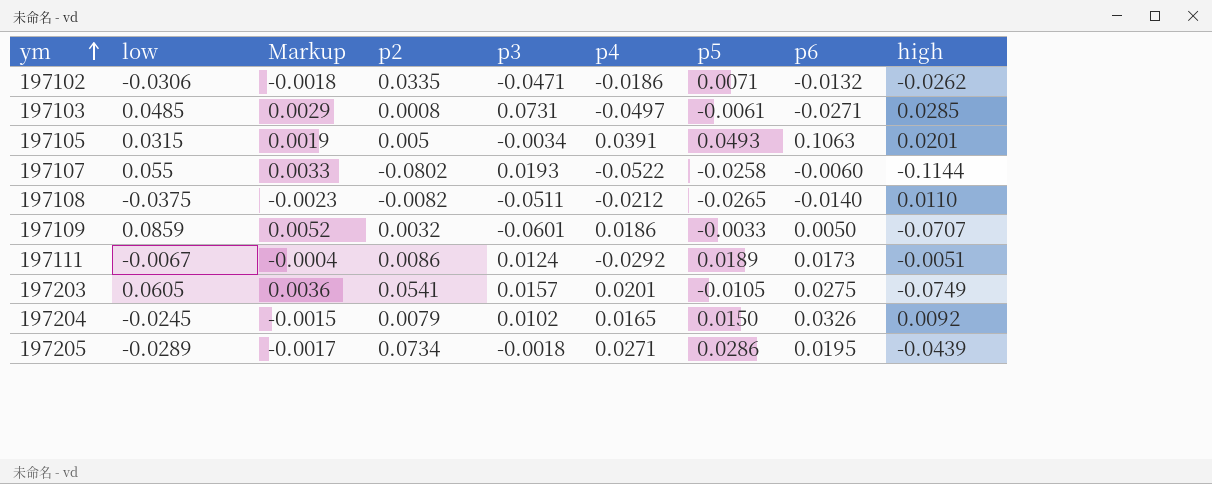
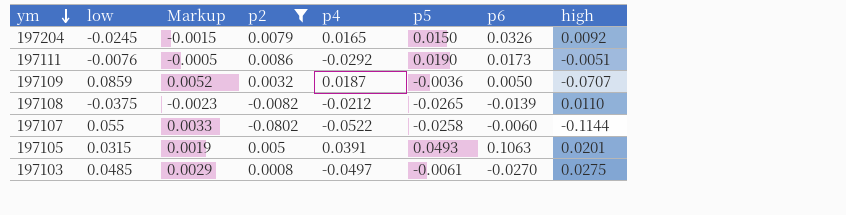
filter: none -> p2 <= 0.0086
row order: ym ascending -> ym descending
column p3 | position: 5 -> none
197111 | low: -0.0067 -> -0.0076
197111 | Markup: -0.0004 -> -0.0005
197111 | p5: 0.0189 -> 0.0190
197109 | p4: 0.0186 -> 0.0187
197109 | p5: -0.0033 -> -0.0036
197108 | p6: -0.0140 -> -0.0139
197103 | p6: -0.0271 -> -0.0270
197103 | high: 0.0285 -> 0.0275

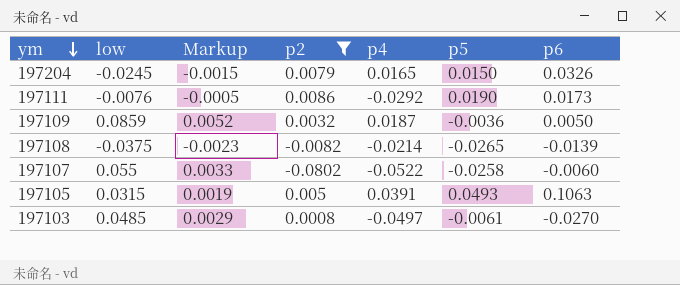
column high | position: 8 -> none
197108 | p4: -0.0212 -> -0.0214

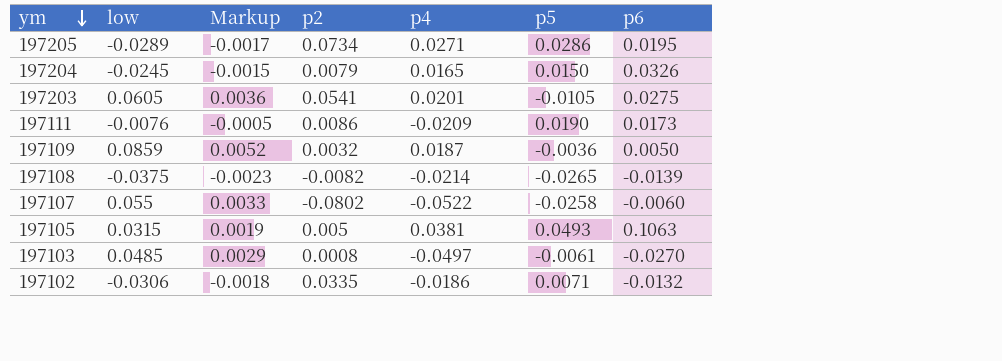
filter: p2 <= 0.0086 -> none
197111 | p4: -0.0292 -> -0.0209
197105 | p4: 0.0391 -> 0.0381

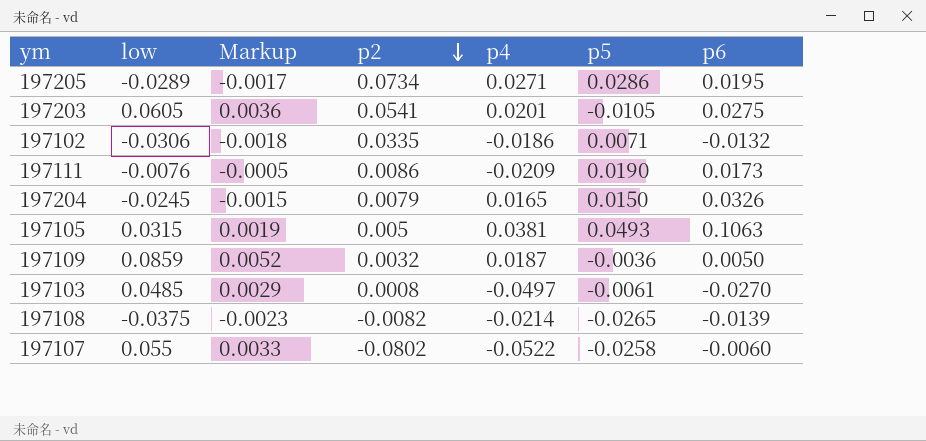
row order: ym descending -> p2 descending

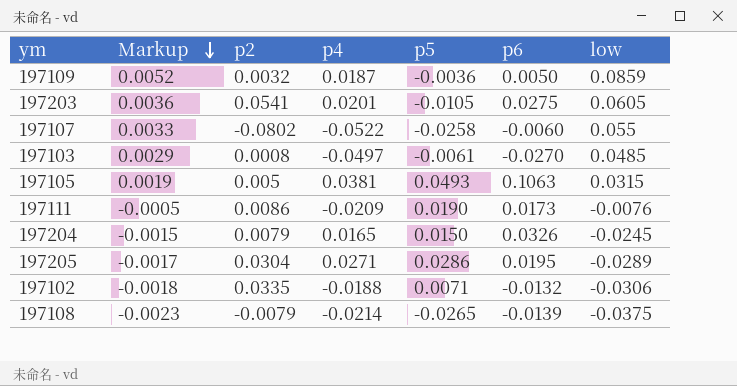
row order: p2 descending -> Markup descending
column low | position: 2 -> 7
197205 | p2: 0.0734 -> 0.0304
197102 | p4: -0.0186 -> -0.0188
197108 | p2: -0.0082 -> -0.0079

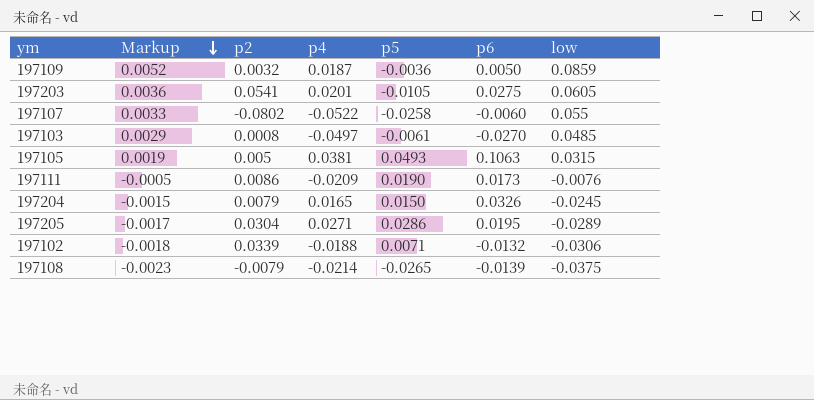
197102 | p2: 0.0335 -> 0.0339

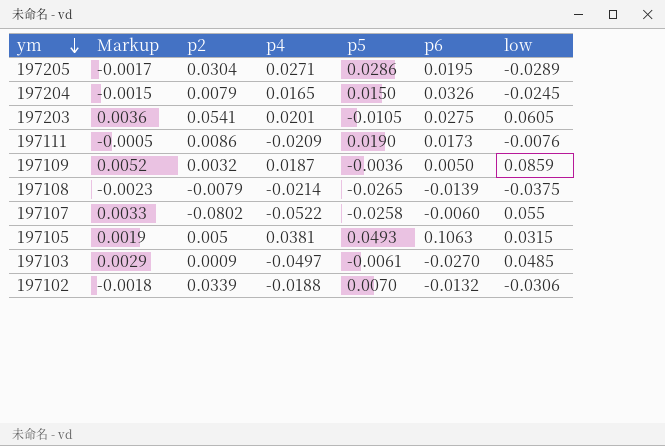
row order: Markup descending -> ym descending
197103 | p2: 0.0008 -> 0.0009
197102 | p5: 0.0071 -> 0.0070

